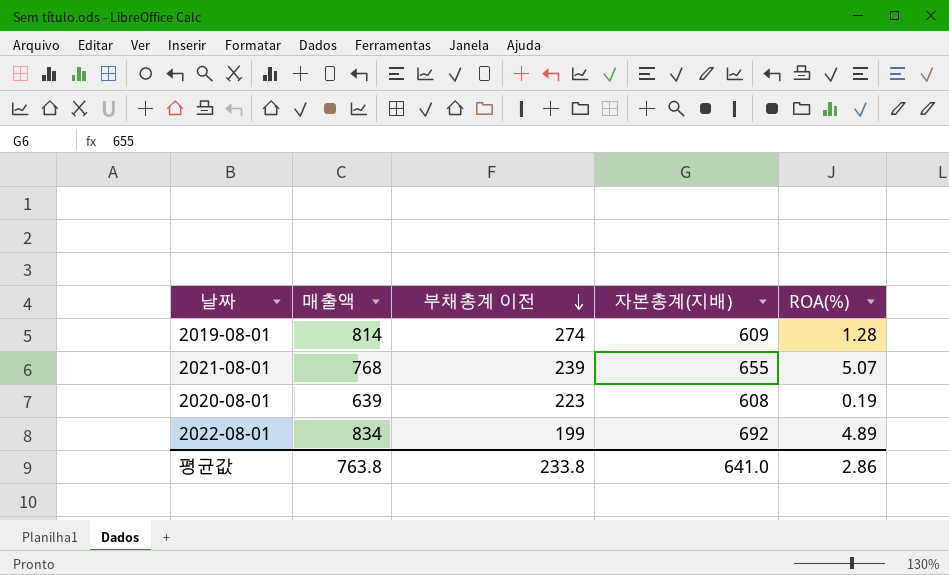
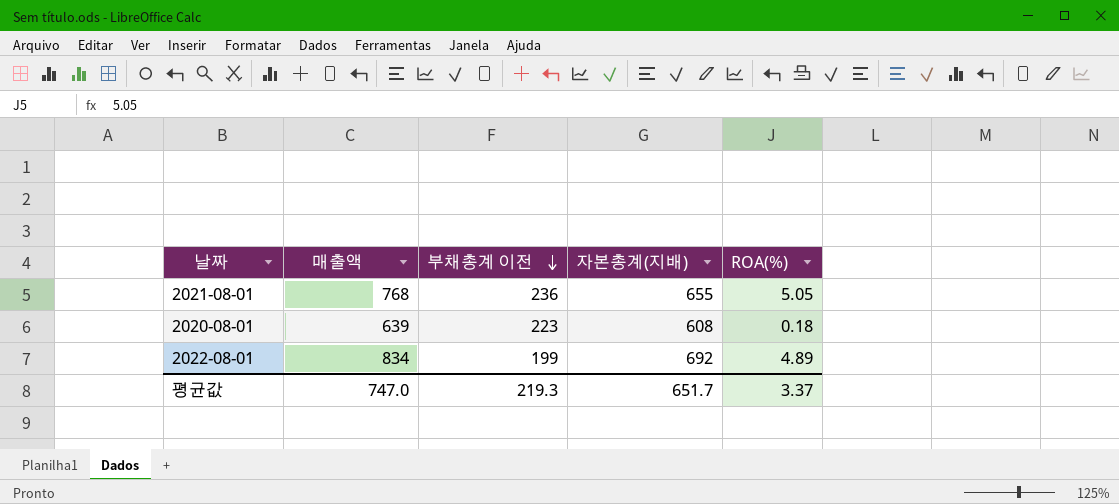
row 2019-08-01: 814 | 274 | 609 | 1.28 -> none
2021-08-01 | 부채총계 이전: 239 -> 236
2021-08-01 | ROA(%): 5.07 -> 5.05
2020-08-01 | ROA(%): 0.19 -> 0.18
평균값 | 매출액: 763.8 -> 747.0
평균값 | 부채총계 이전: 233.8 -> 219.3
평균값 | 자본총계(지배): 641.0 -> 651.7
평균값 | ROA(%): 2.86 -> 3.37

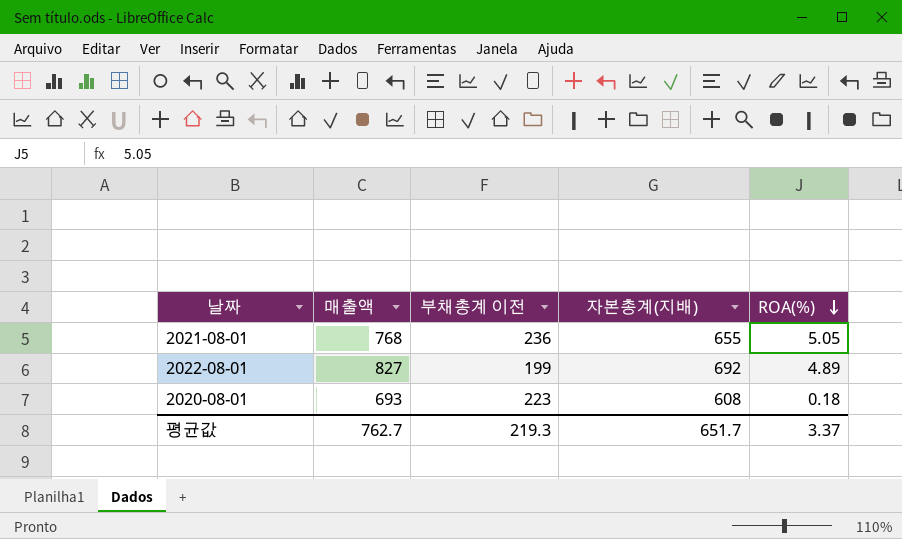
row order: 부채총계 이전 descending -> ROA(%) descending
2022-08-01 | 매출액: 834 -> 827
2020-08-01 | 매출액: 639 -> 693
평균값 | 매출액: 747.0 -> 762.7

